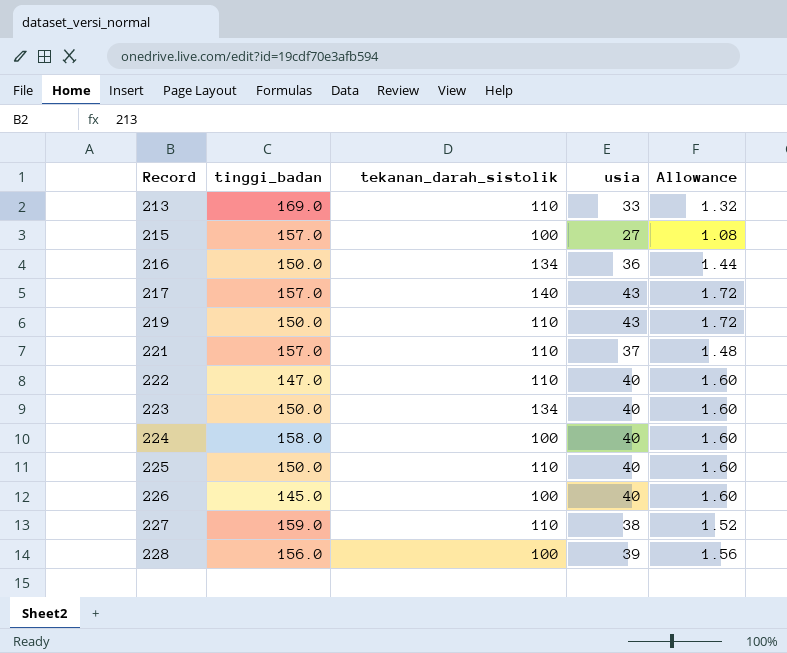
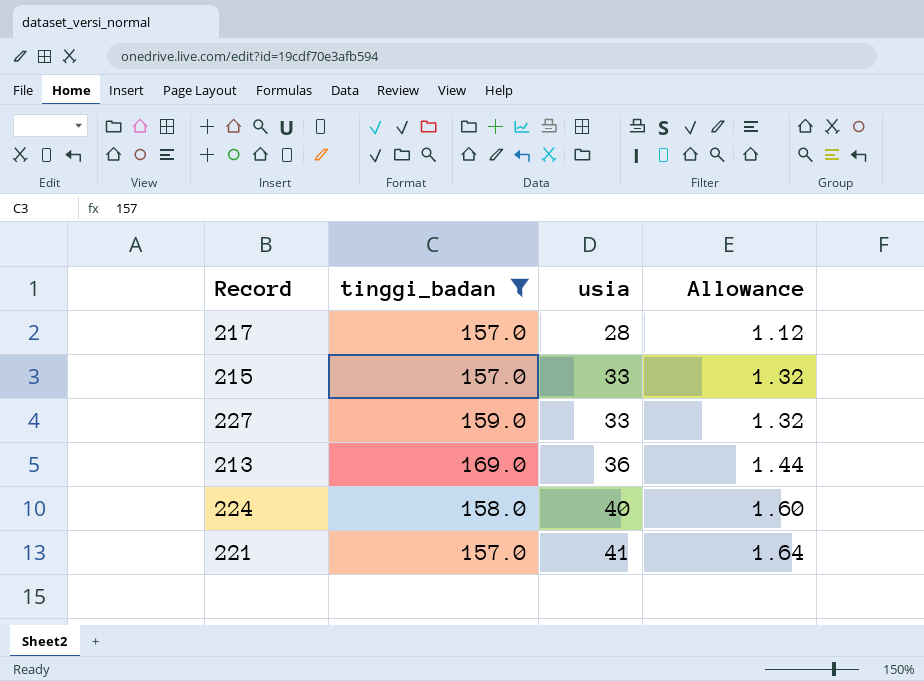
filter: none -> tinggi_badan >= 157.0
row order: Record ascending -> usia ascending
column tekanan_darah_sistolik | position: 3 -> none
217 | usia: 43 -> 28
217 | Allowance: 1.72 -> 1.12
215 | usia: 27 -> 33
215 | Allowance: 1.08 -> 1.32
227 | usia: 38 -> 33
227 | Allowance: 1.52 -> 1.32
213 | usia: 33 -> 36
213 | Allowance: 1.32 -> 1.44
221 | usia: 37 -> 41
221 | Allowance: 1.48 -> 1.64

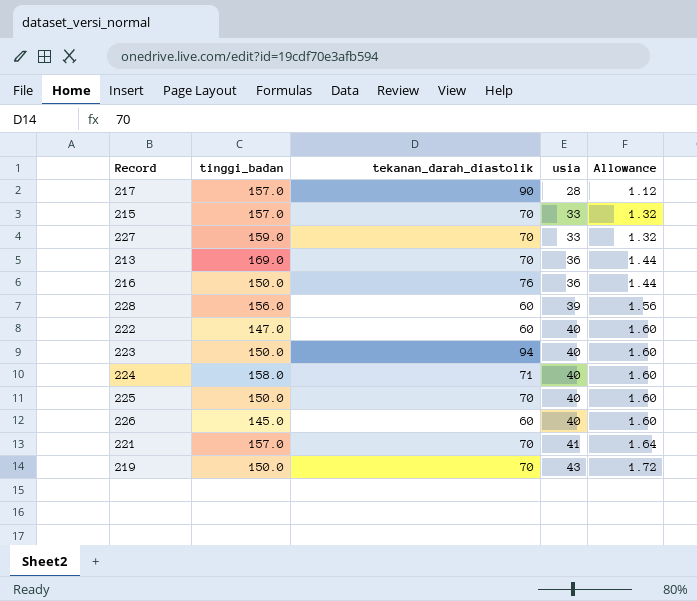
filter: tinggi_badan >= 157.0 -> none
column tekanan_darah_diastolik | position: none -> 3

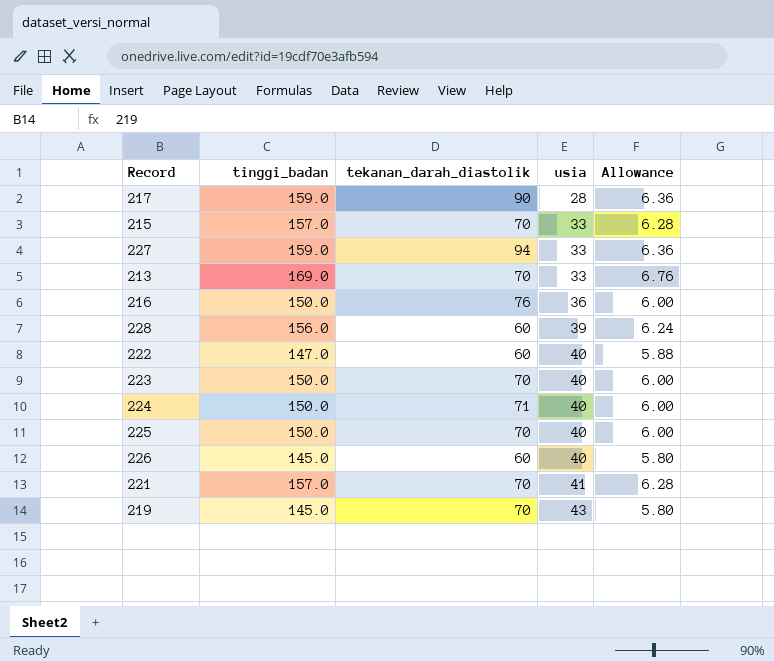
column Allowance | formula: [usia] * 0.04 -> [tinggi_badan] * 0.04
217 | tinggi_badan: 157.0 -> 159.0
227 | tekanan_darah_diastolik: 70 -> 94
213 | usia: 36 -> 33
223 | tekanan_darah_diastolik: 94 -> 70
224 | tinggi_badan: 158.0 -> 150.0
219 | tinggi_badan: 150.0 -> 145.0

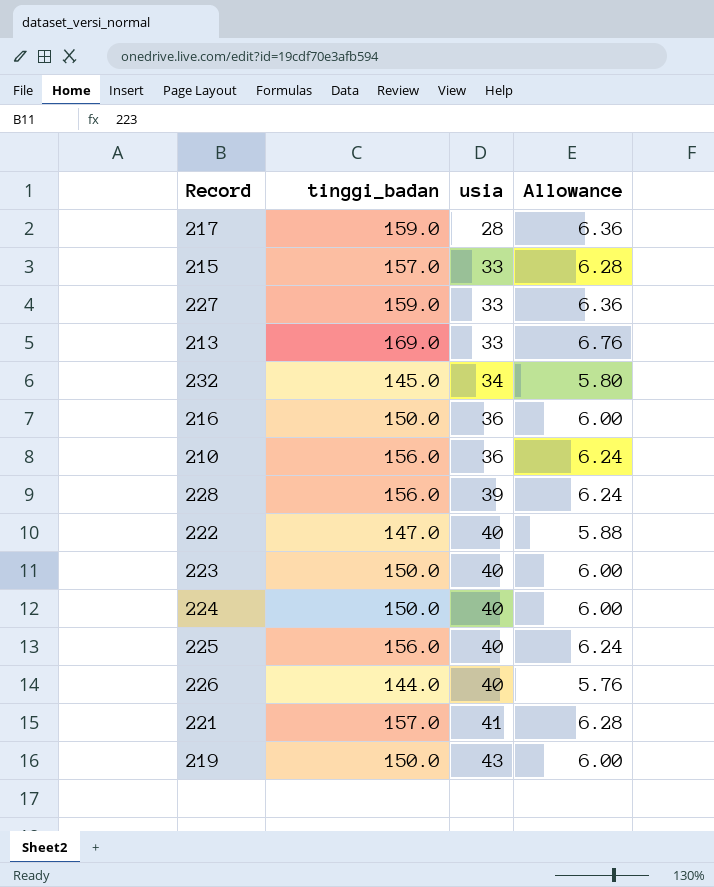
column tekanan_darah_diastolik | position: 3 -> none
row 232: none -> 145.0 | 34 | 5.80
row 210: none -> 156.0 | 36 | 6.24
225 | tinggi_badan: 150.0 -> 156.0
225 | Allowance: 6.00 -> 6.24
226 | tinggi_badan: 145.0 -> 144.0
226 | Allowance: 5.80 -> 5.76
219 | tinggi_badan: 145.0 -> 150.0
219 | Allowance: 5.80 -> 6.00

